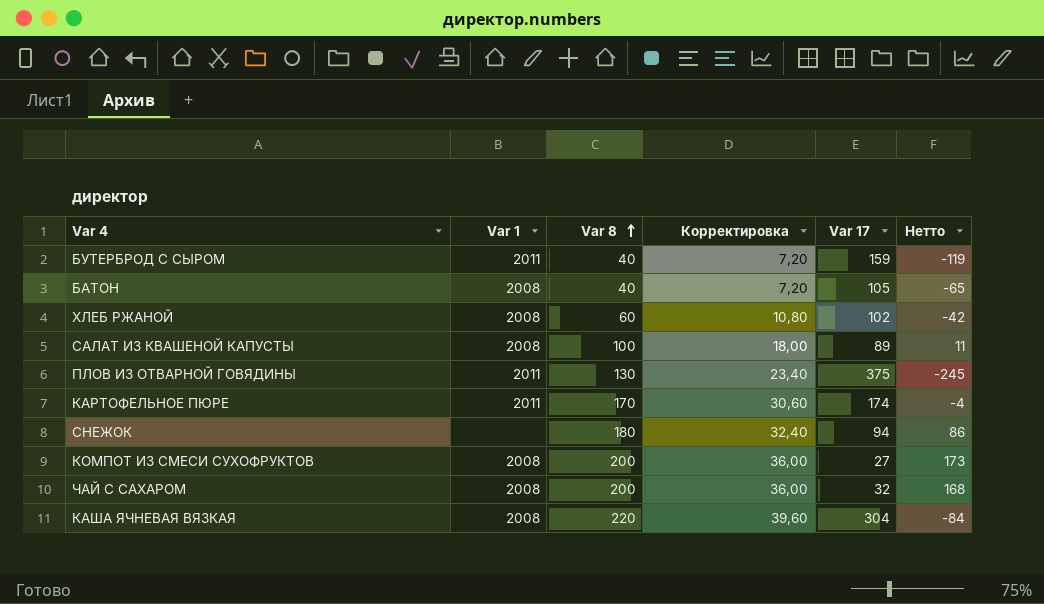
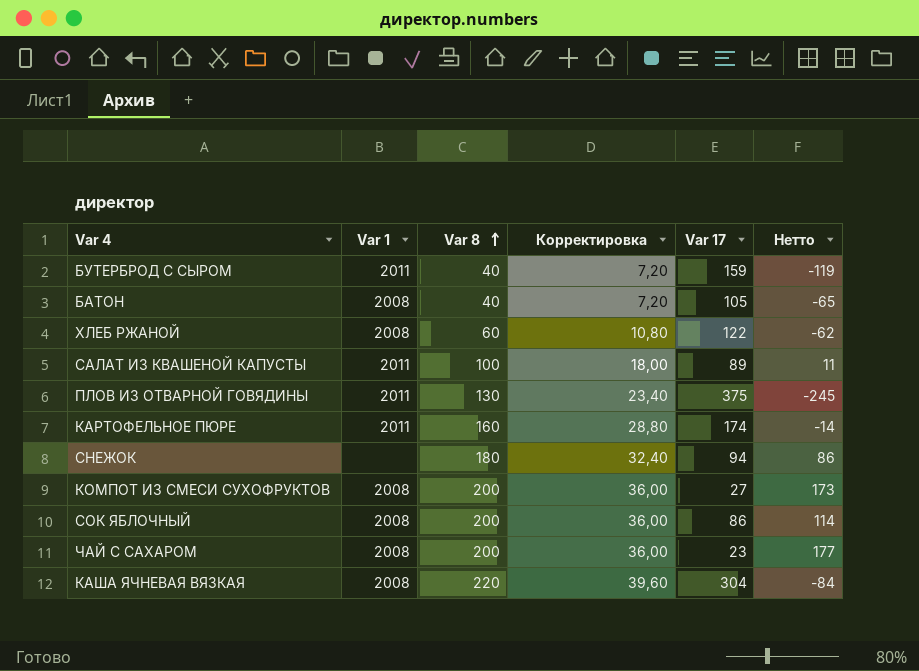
ХЛЕБ РЖАНОЙ | Var 17: 102 -> 122
ХЛЕБ РЖАНОЙ | Нетто: -42 -> -62
САЛАТ ИЗ КВАШЕНОЙ КАПУСТЫ | Var 1: 2008 -> 2011
КАРТОФЕЛЬНОЕ ПЮРЕ | Var 8: 170 -> 160
КАРТОФЕЛЬНОЕ ПЮРЕ | Корректировка: 30,60 -> 28,80
КАРТОФЕЛЬНОЕ ПЮРЕ | Нетто: -4 -> -14
row СОК ЯБЛОЧНЫЙ: none -> 2008 | 200 | 36,00 | 86 | 114
ЧАЙ С САХАРОМ | Var 17: 32 -> 23
ЧАЙ С САХАРОМ | Нетто: 168 -> 177

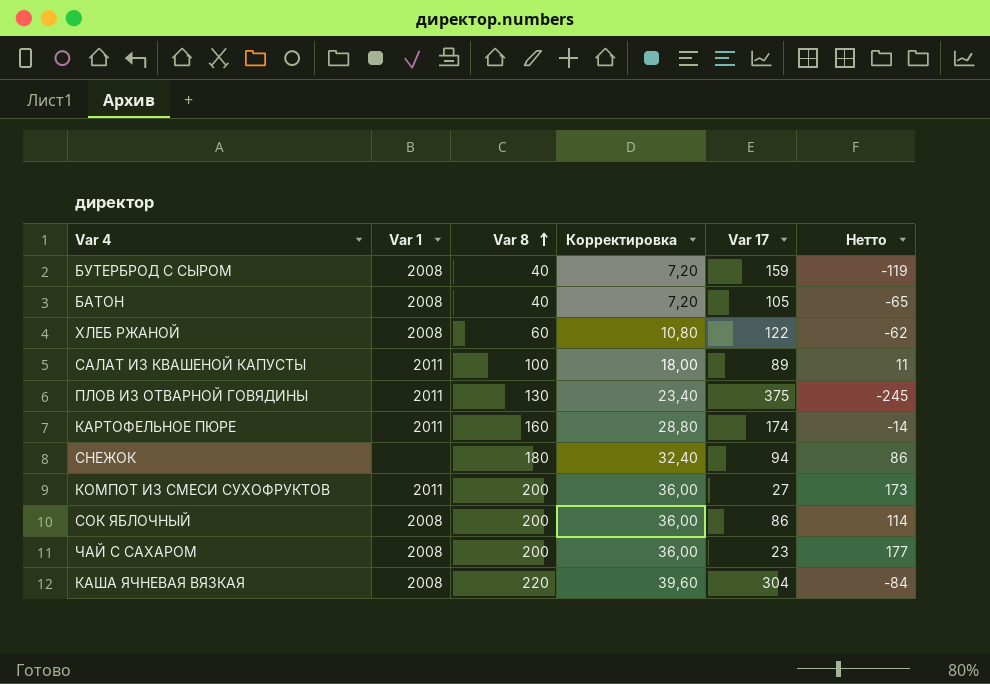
БУТЕРБРОД С СЫРОМ | Var 1: 2011 -> 2008
КОМПОТ ИЗ СМЕСИ СУХОФРУКТОВ | Var 1: 2008 -> 2011

